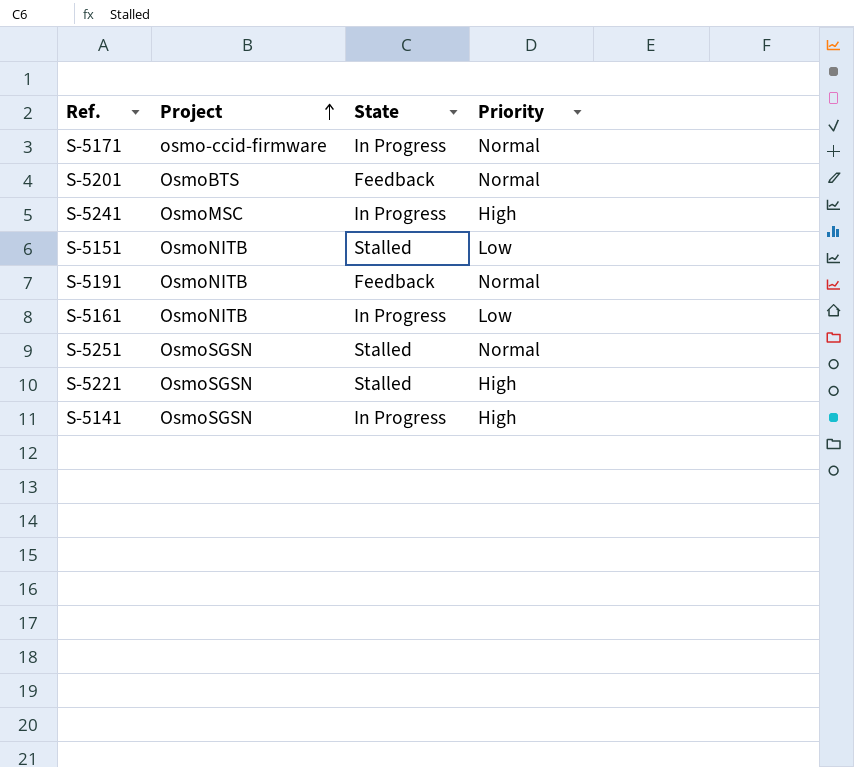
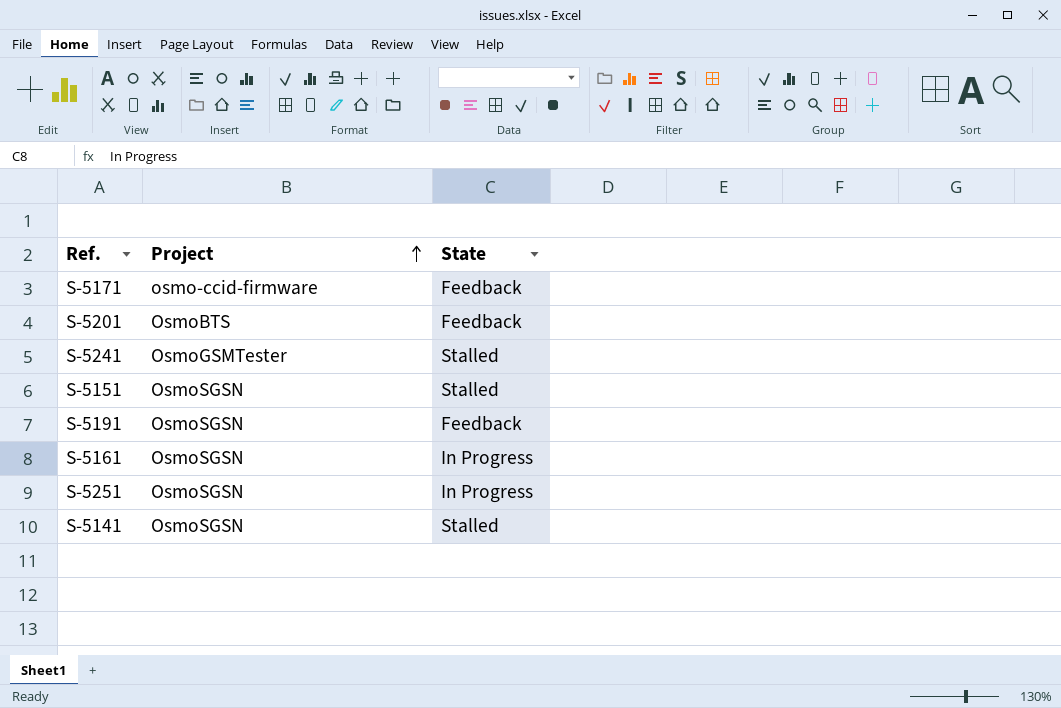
column Priority | position: 4 -> none
row S-5221: OsmoSGSN | Stalled | High -> none
S-5171 | State: In Progress -> Feedback
S-5241 | Project: OsmoMSC -> OsmoGSMTester
S-5241 | State: In Progress -> Stalled
S-5151 | Project: OsmoNITB -> OsmoSGSN
S-5191 | Project: OsmoNITB -> OsmoSGSN
S-5161 | Project: OsmoNITB -> OsmoSGSN
S-5251 | State: Stalled -> In Progress
S-5141 | State: In Progress -> Stalled

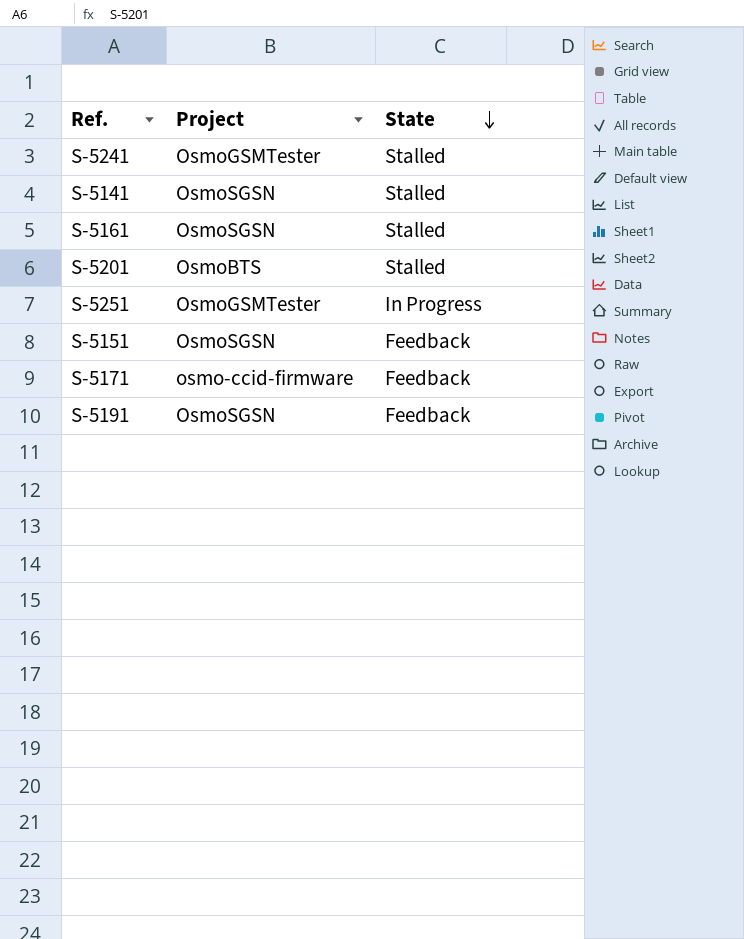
row order: Project ascending -> State descending
S-5161 | State: In Progress -> Stalled
S-5201 | State: Feedback -> Stalled
S-5251 | Project: OsmoSGSN -> OsmoGSMTester
S-5151 | State: Stalled -> Feedback

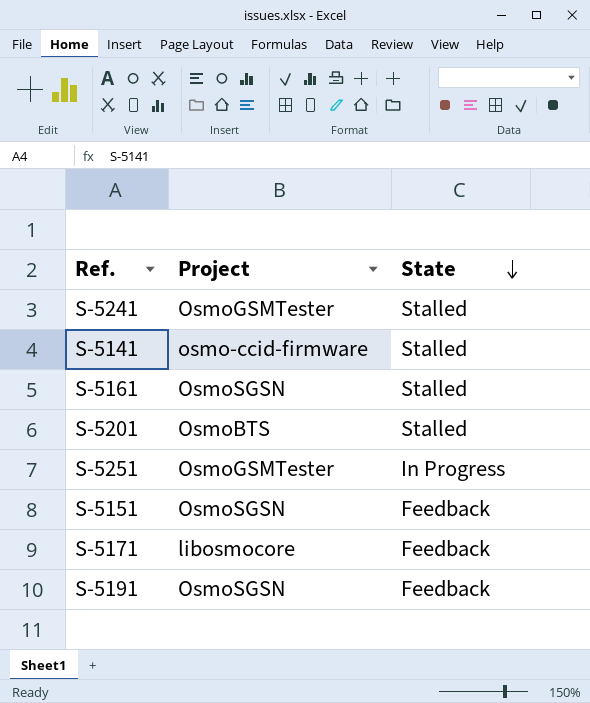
S-5141 | Project: OsmoSGSN -> osmo-ccid-firmware
S-5171 | Project: osmo-ccid-firmware -> libosmocore

